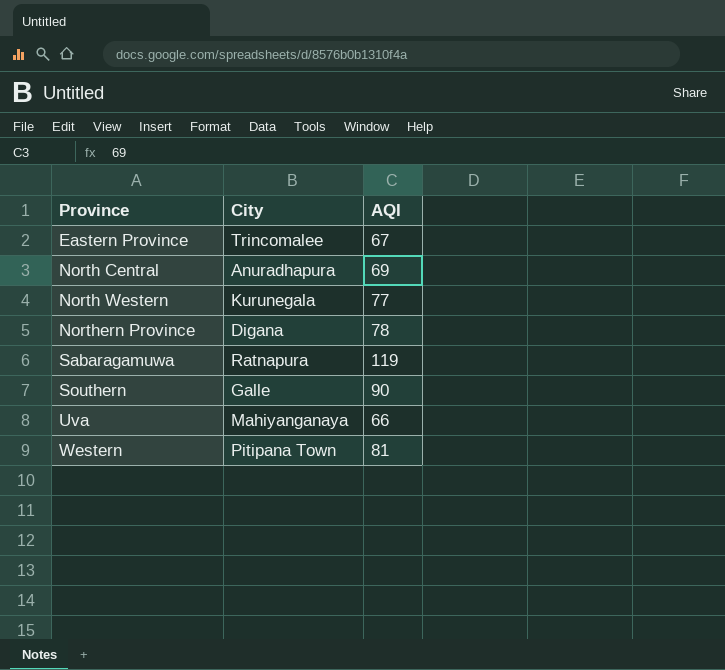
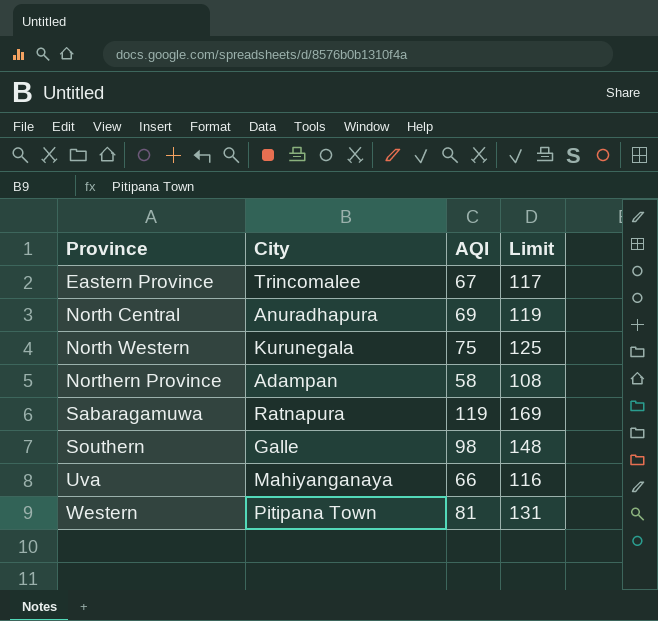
column Limit | formula: none -> [AQI] + 50
North Western | AQI: 77 -> 75
Northern Province | City: Digana -> Adampan
Northern Province | AQI: 78 -> 58
Southern | AQI: 90 -> 98

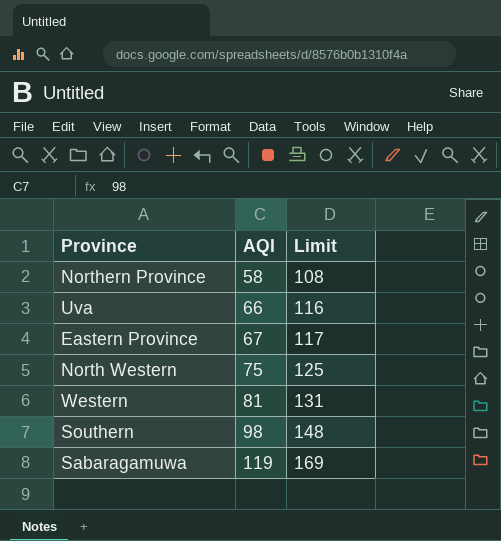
row order: Province ascending -> AQI ascending
column City | position: 2 -> none
row North Central: Anuradhapura | 69 | 119 -> none

